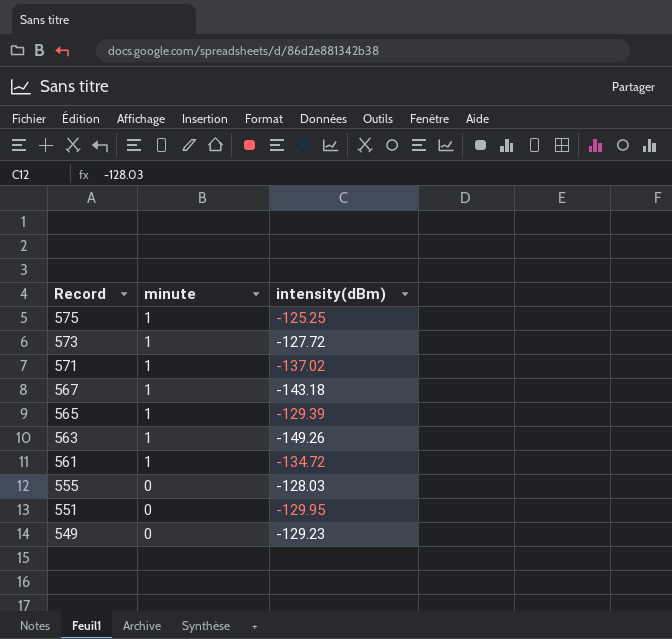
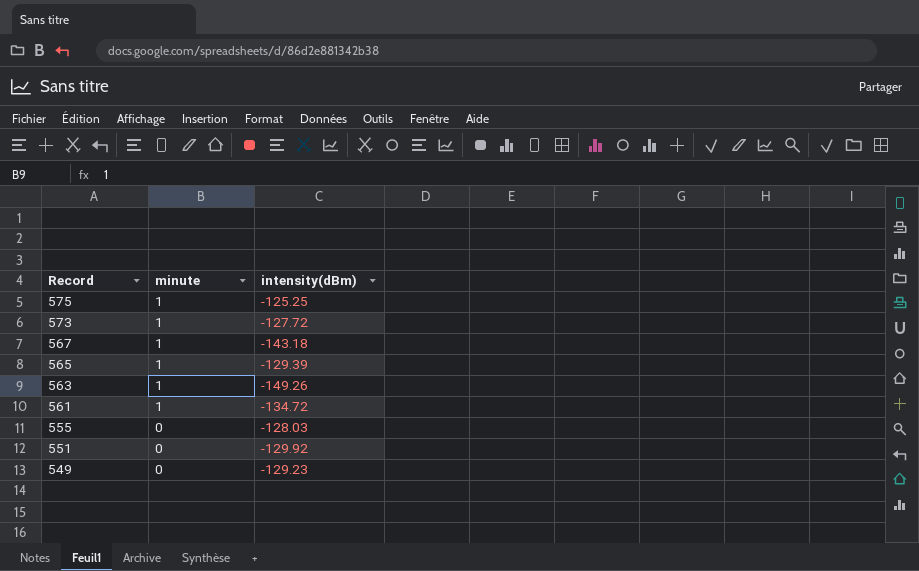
row 571: 1 | -137.02 -> none
551 | intensity(dBm): -129.95 -> -129.92

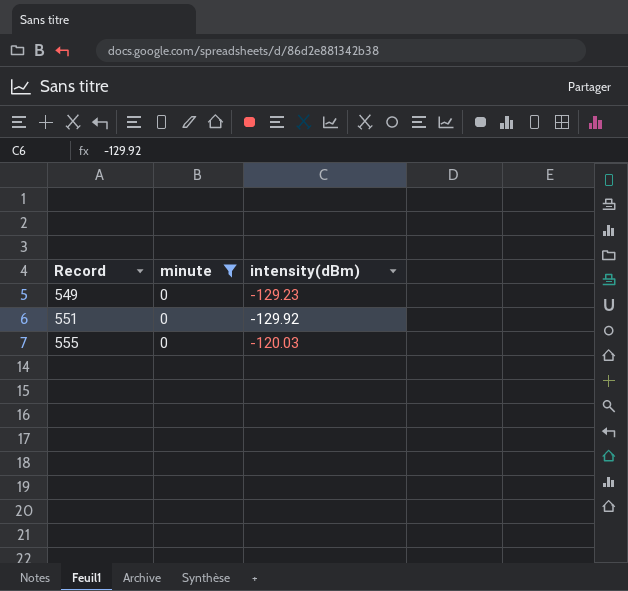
filter: none -> minute = 0
row order: Record descending -> Record ascending
555 | intensity(dBm): -128.03 -> -120.03

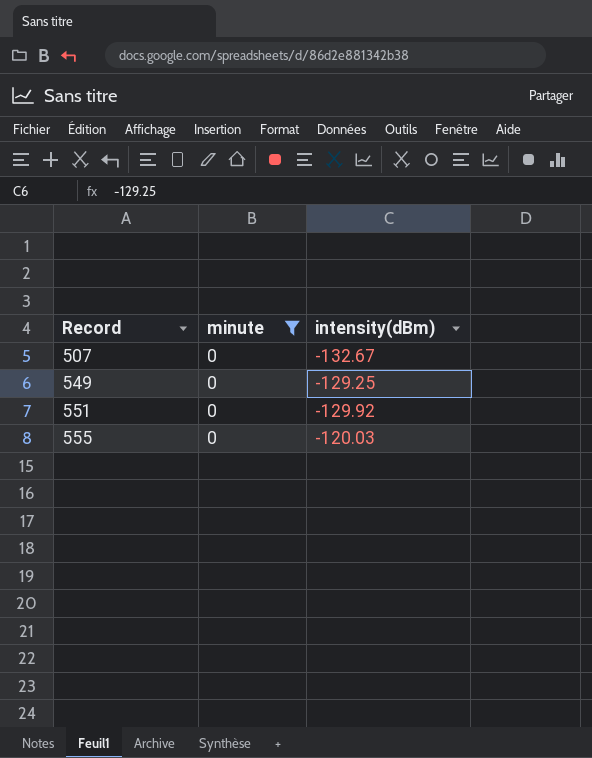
row 507: none -> 0 | -132.67
549 | intensity(dBm): -129.23 -> -129.25

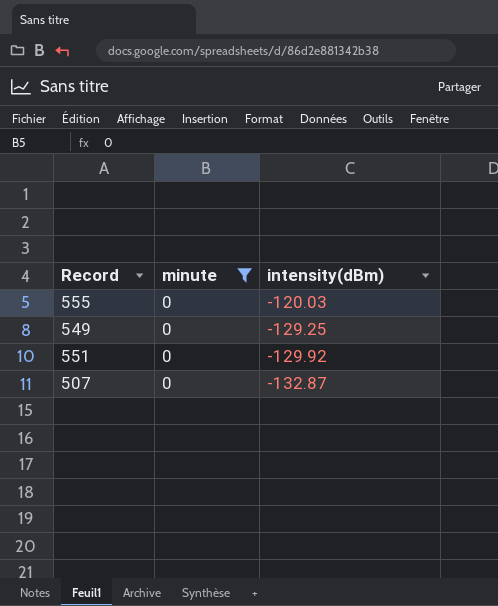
row order: Record ascending -> intensity(dBm) descending
507 | intensity(dBm): -132.67 -> -132.87

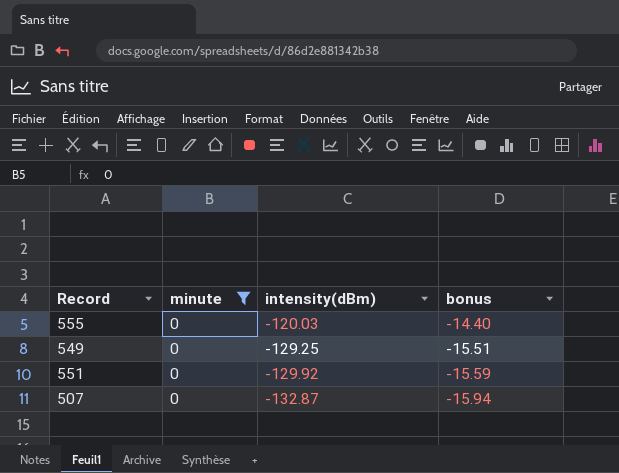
column bonus | formula: none -> [intensity(dBm)] * 0.12

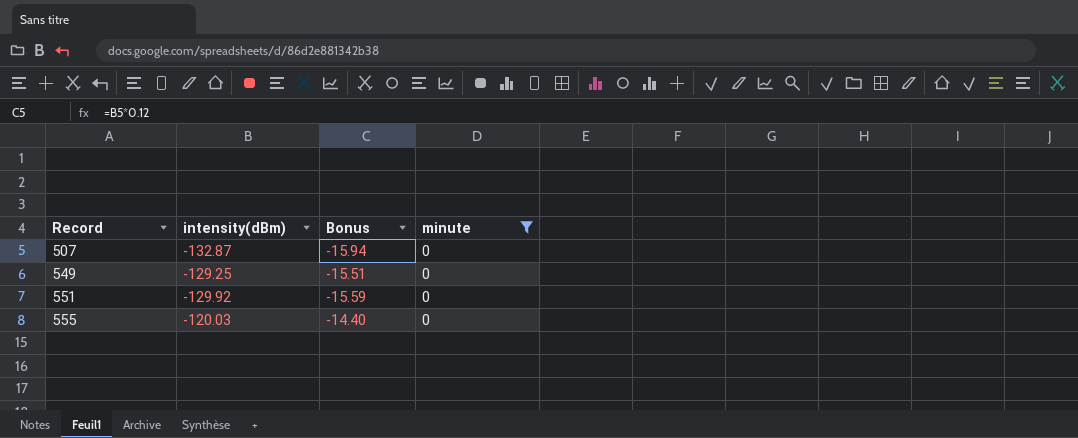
row order: intensity(dBm) descending -> Record ascending
column name: bonus -> Bonus
column minute | position: 2 -> 4

